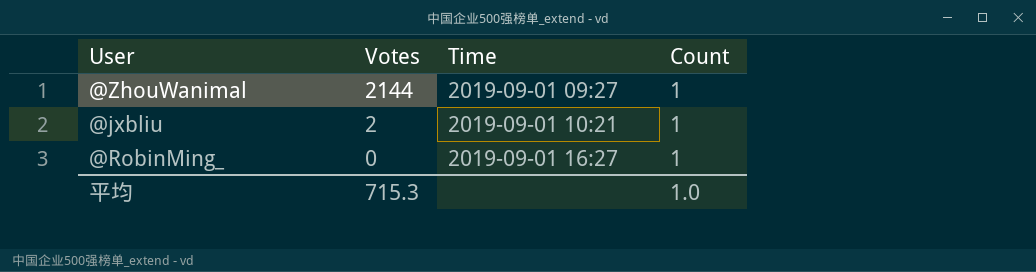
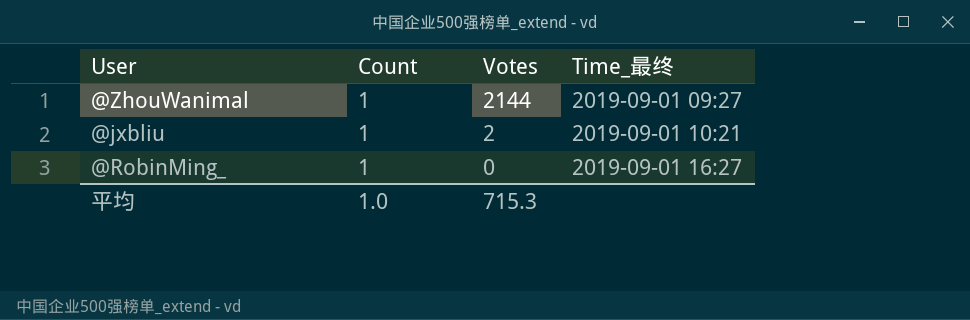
column Count | position: 4 -> 2
column name: Time -> Time_最终

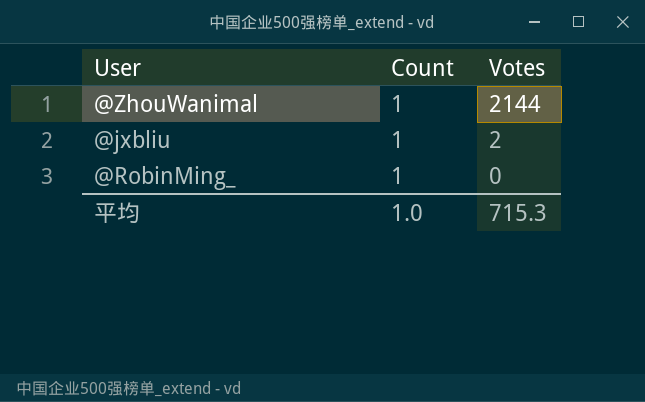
column Time_最终 | position: 4 -> none

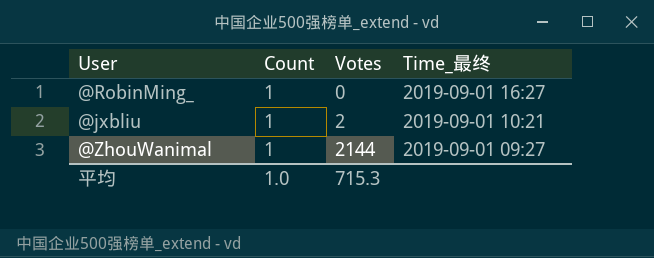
row order: Votes descending -> Votes ascending
column Time_最终 | position: none -> 4

